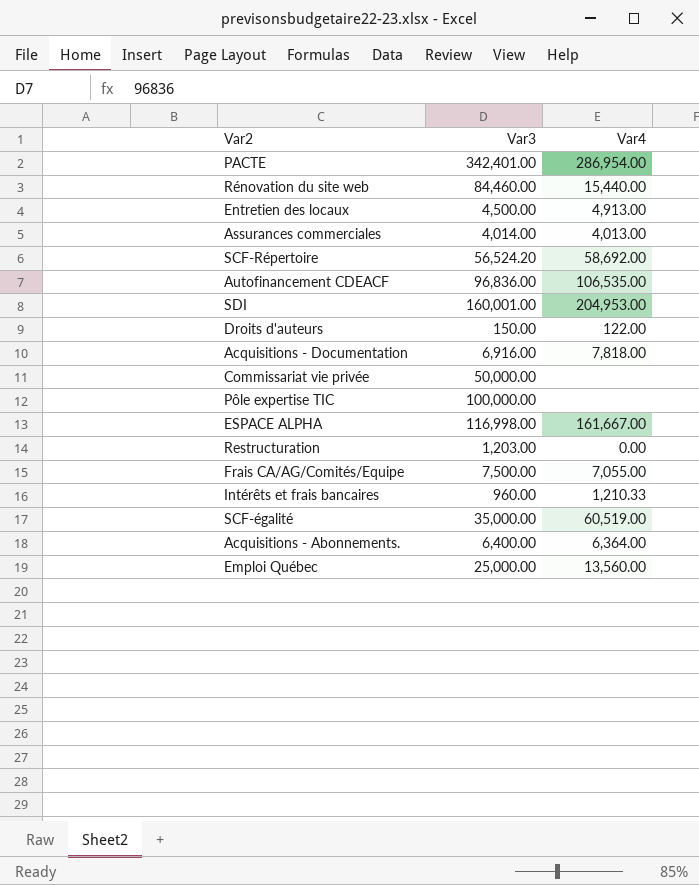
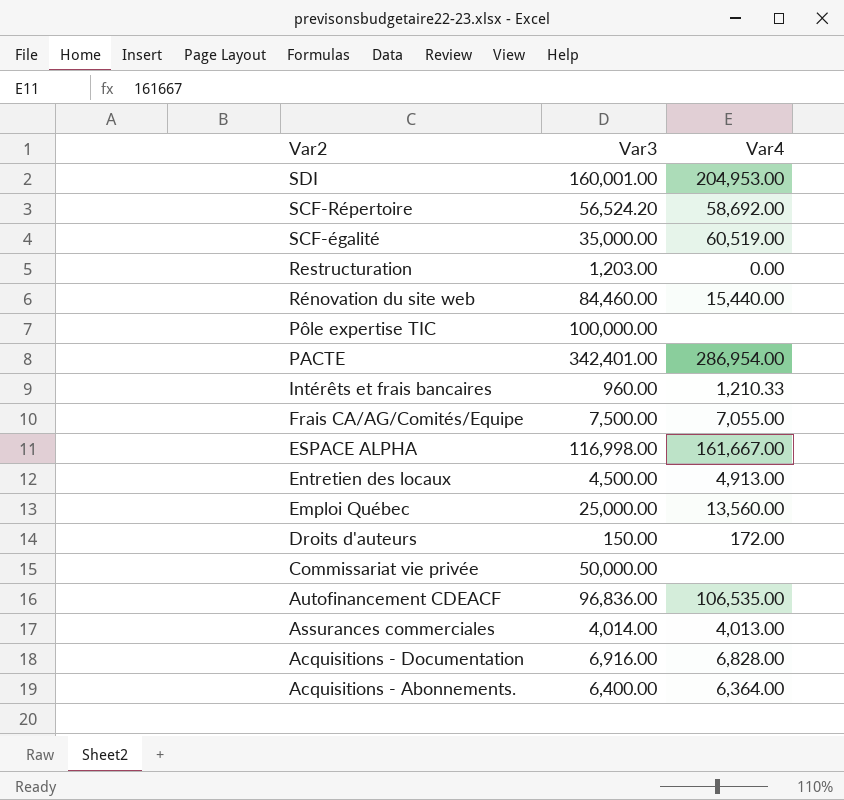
row order: none -> Var2 descending
Droits d'auteurs | Var4: 122.00 -> 172.00
Acquisitions - Documentation | Var4: 7,818.00 -> 6,828.00

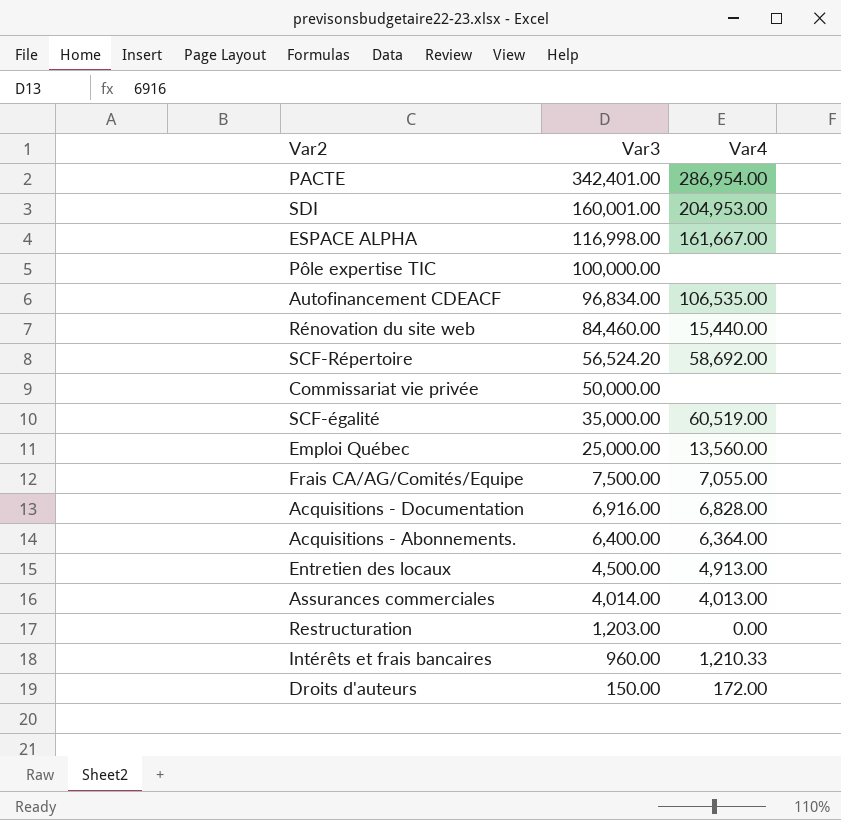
row order: Var2 descending -> Var3 descending
Autofinancement CDEACF | Var3: 96,836.00 -> 96,834.00

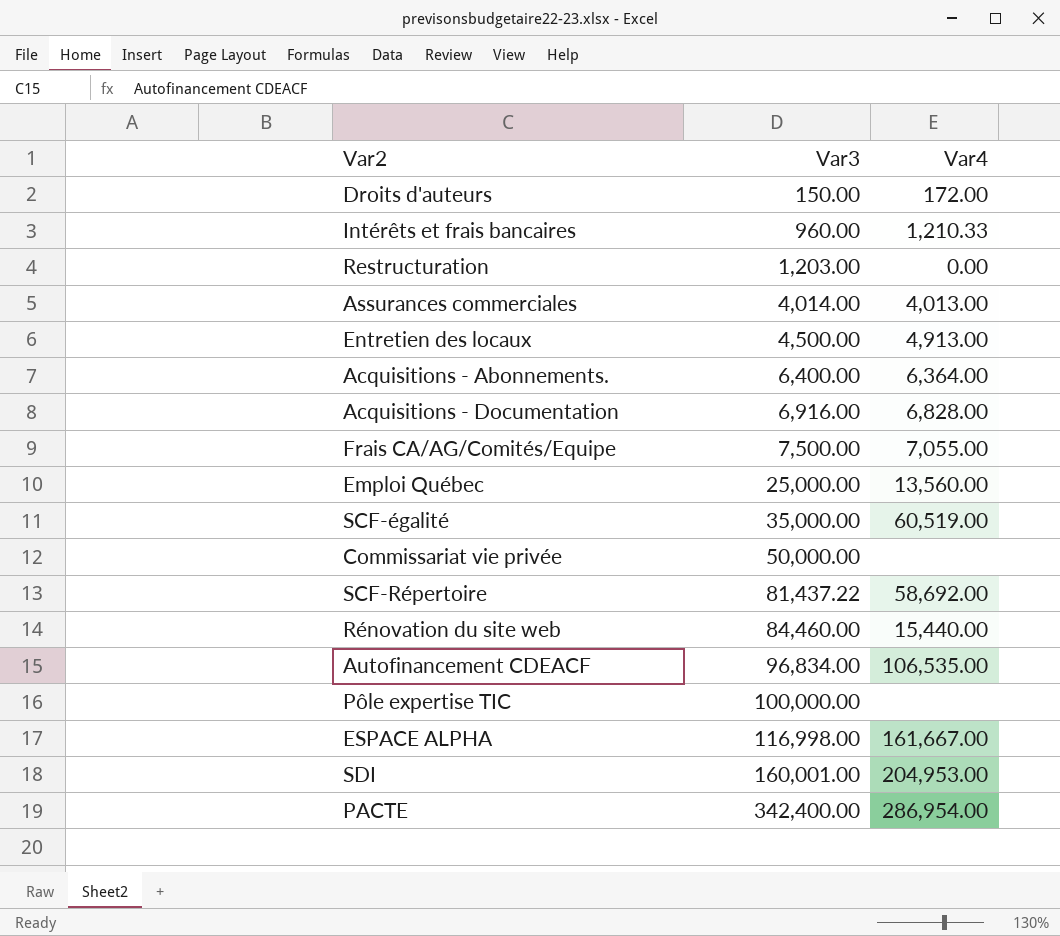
row order: Var3 descending -> Var3 ascending
SCF-Répertoire | Var3: 56,524.20 -> 81,437.22
PACTE | Var3: 342,401.00 -> 342,400.00

